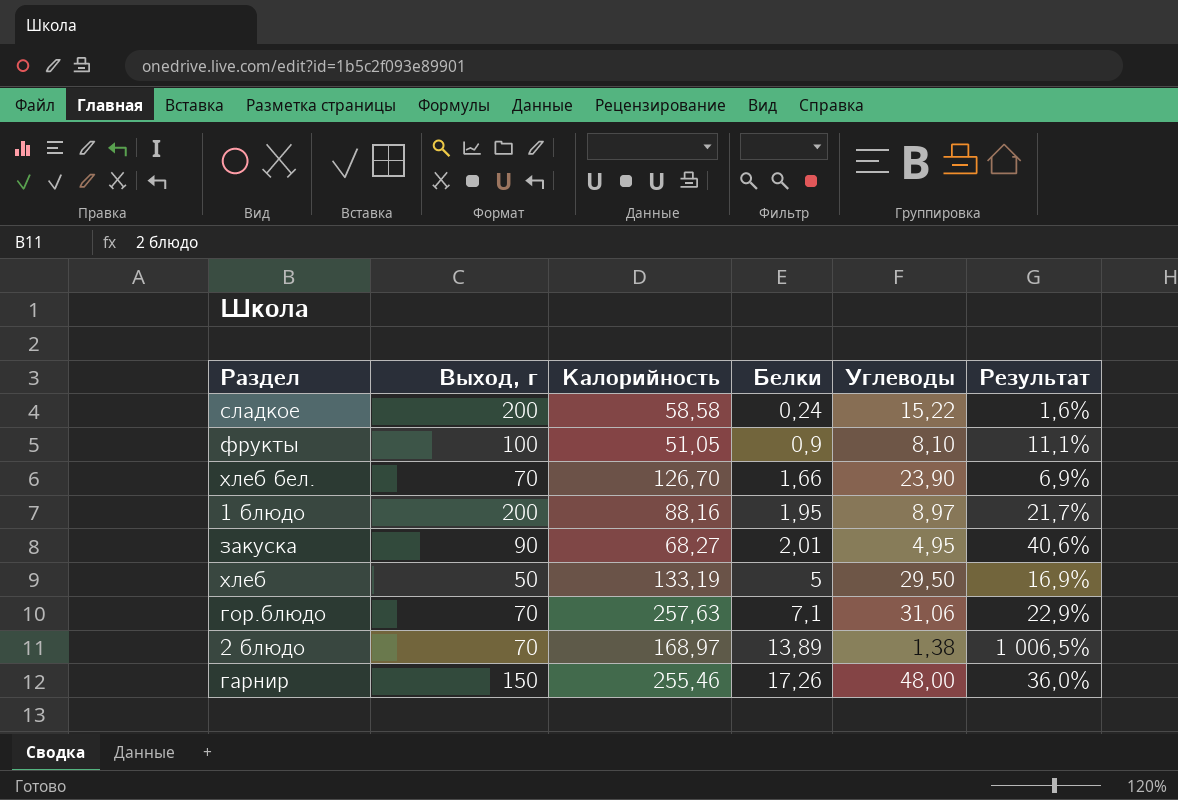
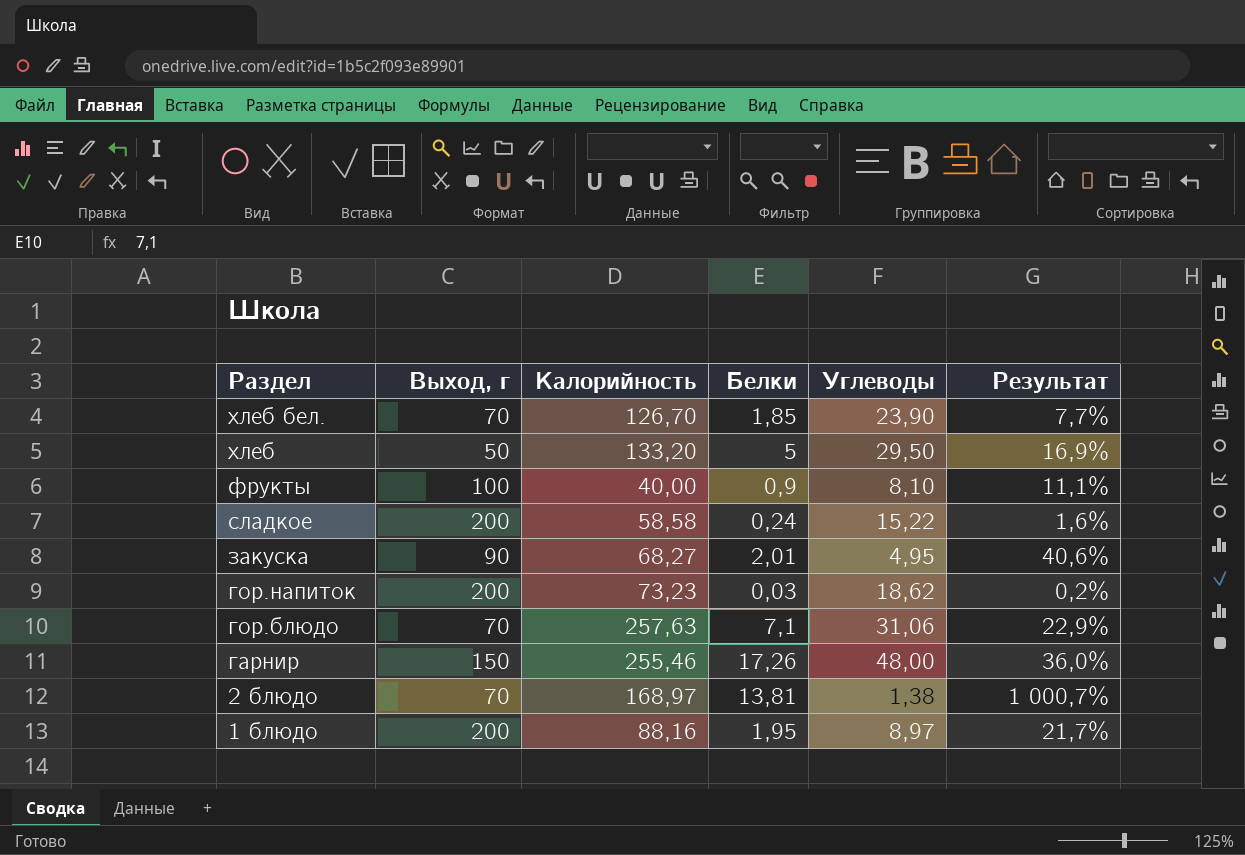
row order: Белки ascending -> Раздел descending
хлеб бел. | Белки: 1,66 -> 1,85
хлеб бел. | Результат: 6,9% -> 7,7%
хлеб | Калорийность: 133,19 -> 133,20
фрукты | Калорийность: 51,05 -> 40,00
row гор.напиток: none -> 200 | 73,23 | 0,03 | 18,62 | 0,2%
2 блюдо | Белки: 13,89 -> 13,81
2 блюдо | Результат: 1 006,5% -> 1 000,7%

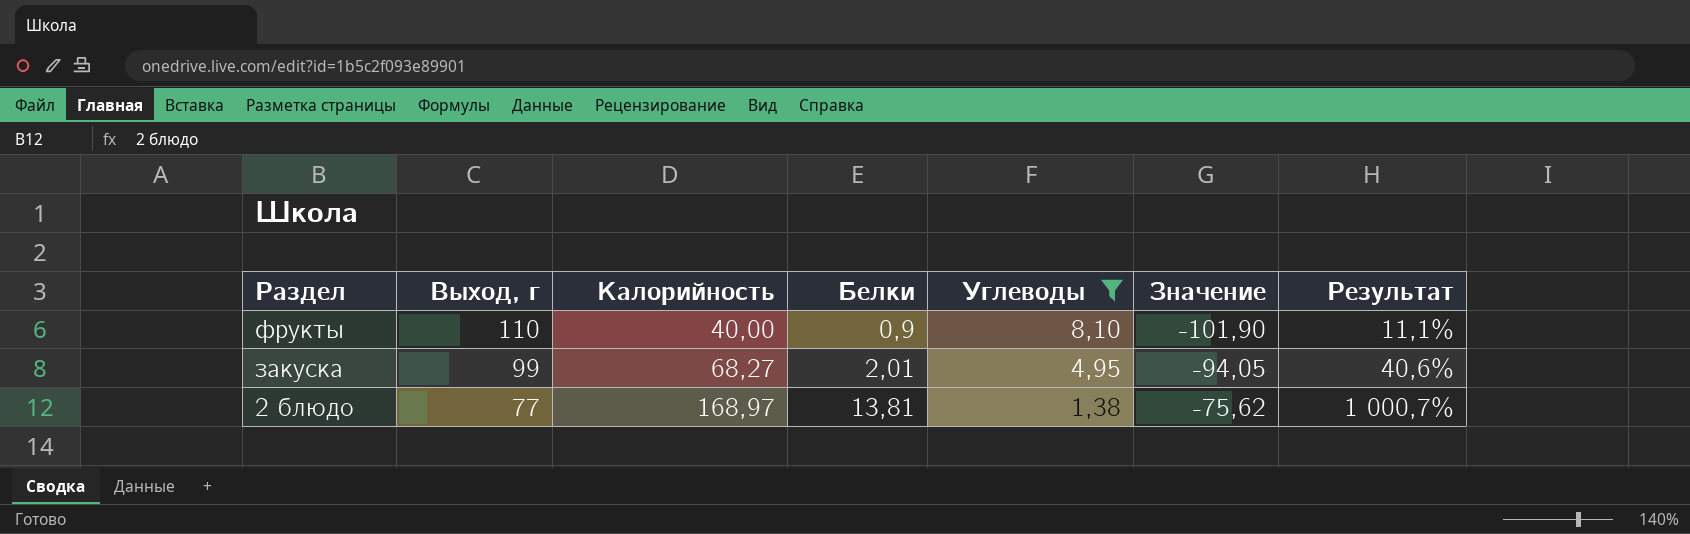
filter: none -> Углеводы <= 8,10
column Значение | formula: none -> [Углеводы] - [Выход, г]
фрукты | Выход, г: 100 -> 110
закуска | Выход, г: 90 -> 99
2 блюдо | Выход, г: 70 -> 77

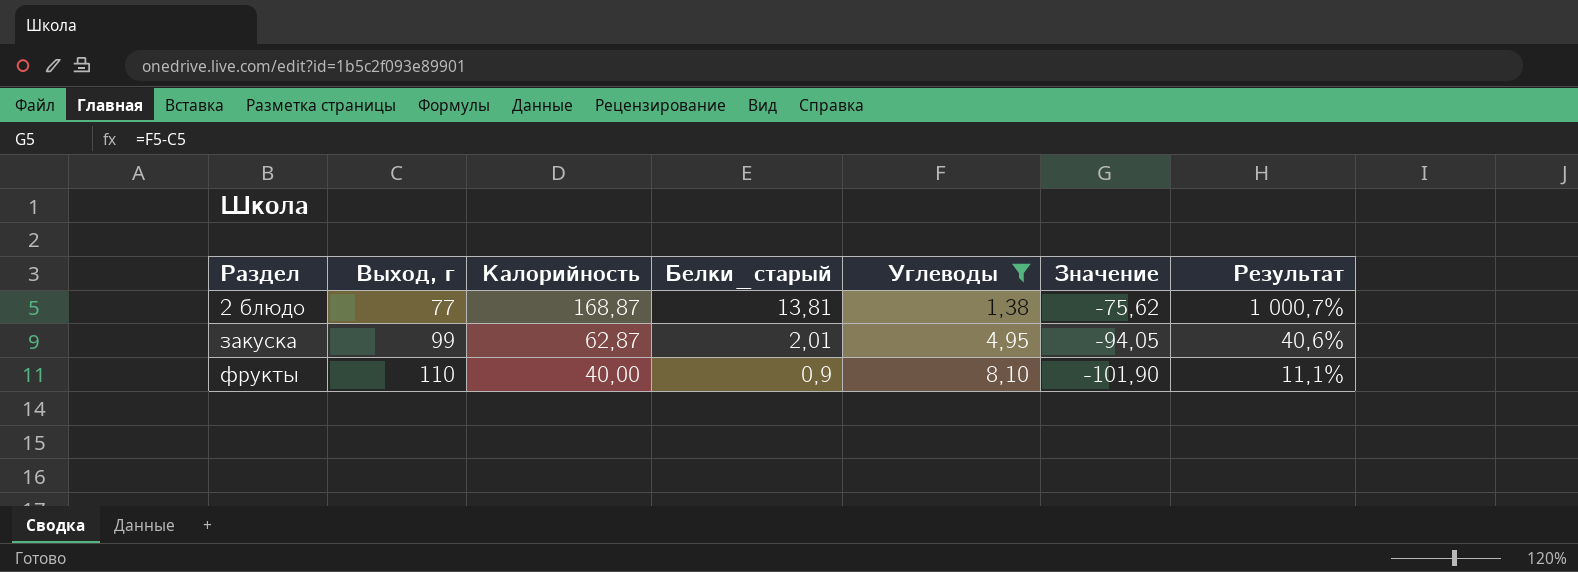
row order: Раздел descending -> Раздел ascending
column name: Белки -> Белки_старый
2 блюдо | Калорийность: 168,97 -> 168,87
закуска | Калорийность: 68,27 -> 62,87

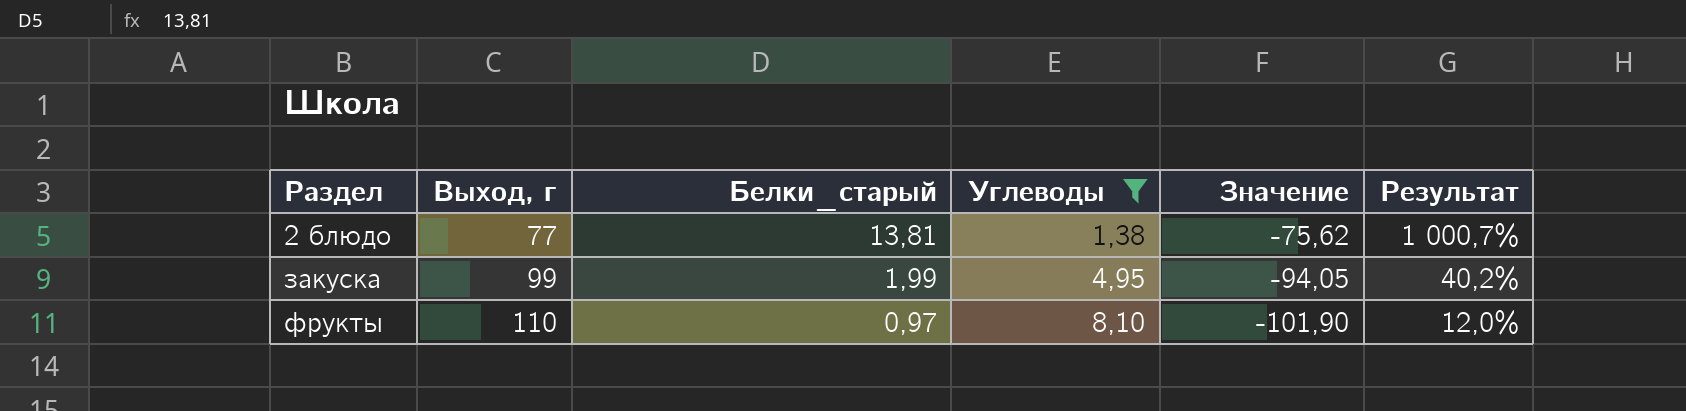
column Калорийность | position: 3 -> none
закуска | Белки_старый: 2,01 -> 1,99
закуска | Результат: 40,6% -> 40,2%
фрукты | Белки_старый: 0,9 -> 0,97
фрукты | Результат: 11,1% -> 12,0%

